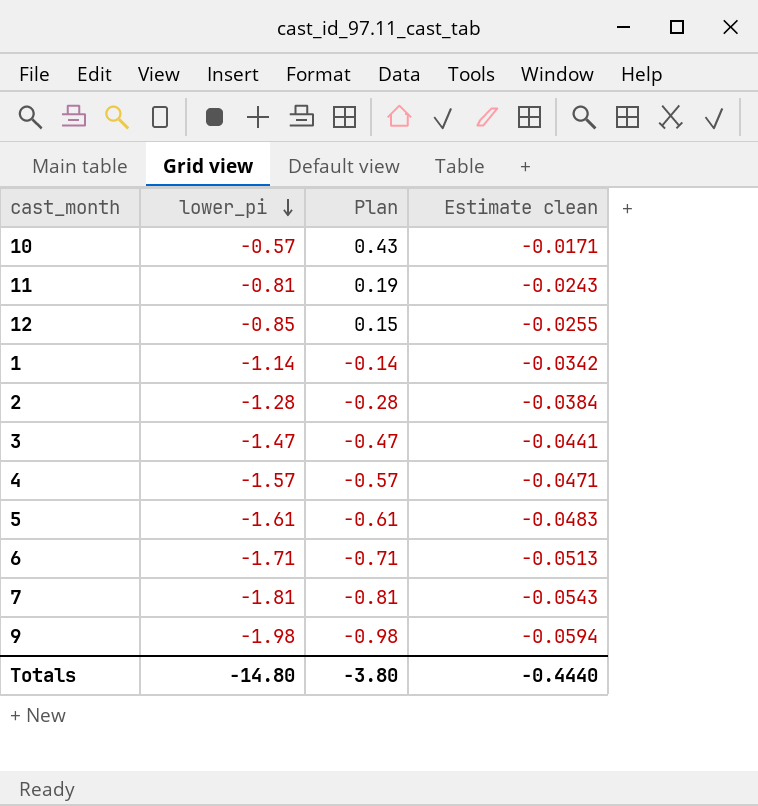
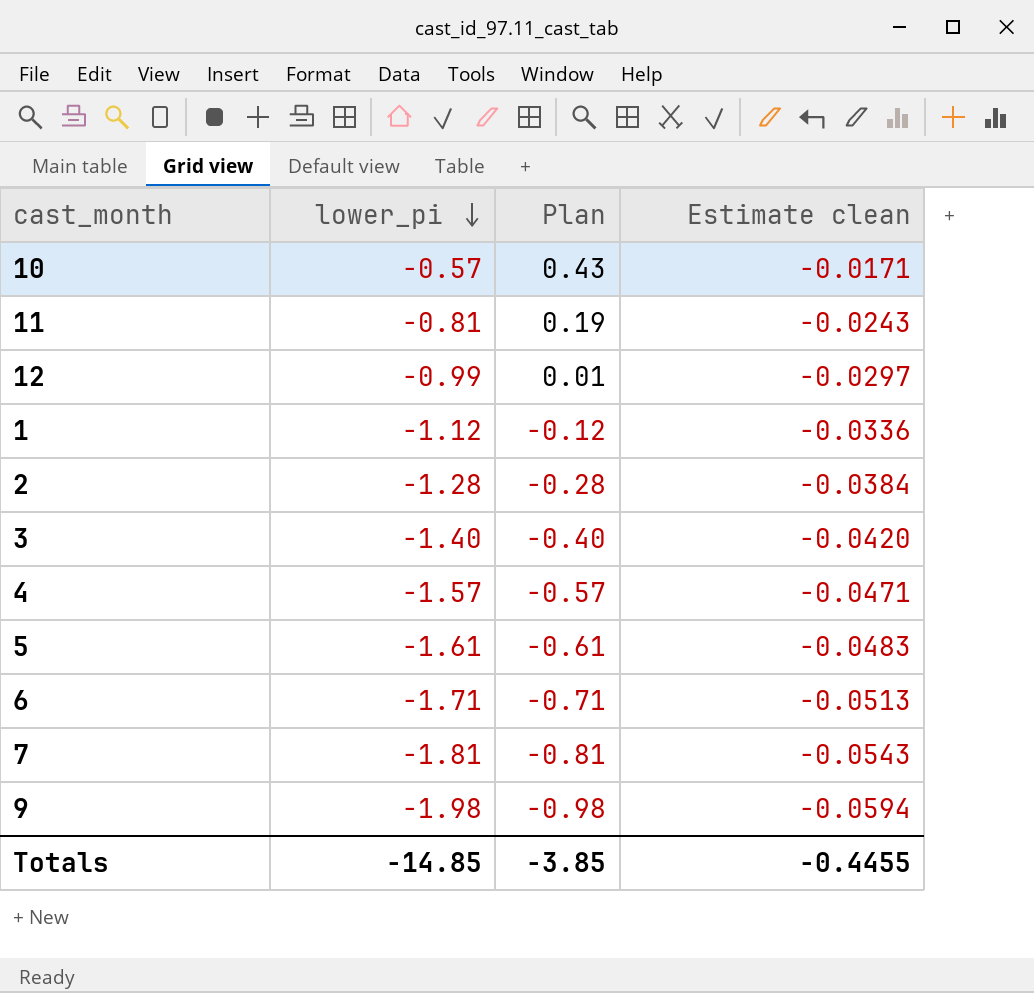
12 | lower_pi: -0.85 -> -0.99
12 | Plan: 0.15 -> 0.01
12 | Estimate clean: -0.0255 -> -0.0297
1 | lower_pi: -1.14 -> -1.12
1 | Plan: -0.14 -> -0.12
1 | Estimate clean: -0.0342 -> -0.0336
3 | lower_pi: -1.47 -> -1.40
3 | Plan: -0.47 -> -0.40
3 | Estimate clean: -0.0441 -> -0.0420
Totals | lower_pi: -14.80 -> -14.85
Totals | Plan: -3.80 -> -3.85
Totals | Estimate clean: -0.4440 -> -0.4455

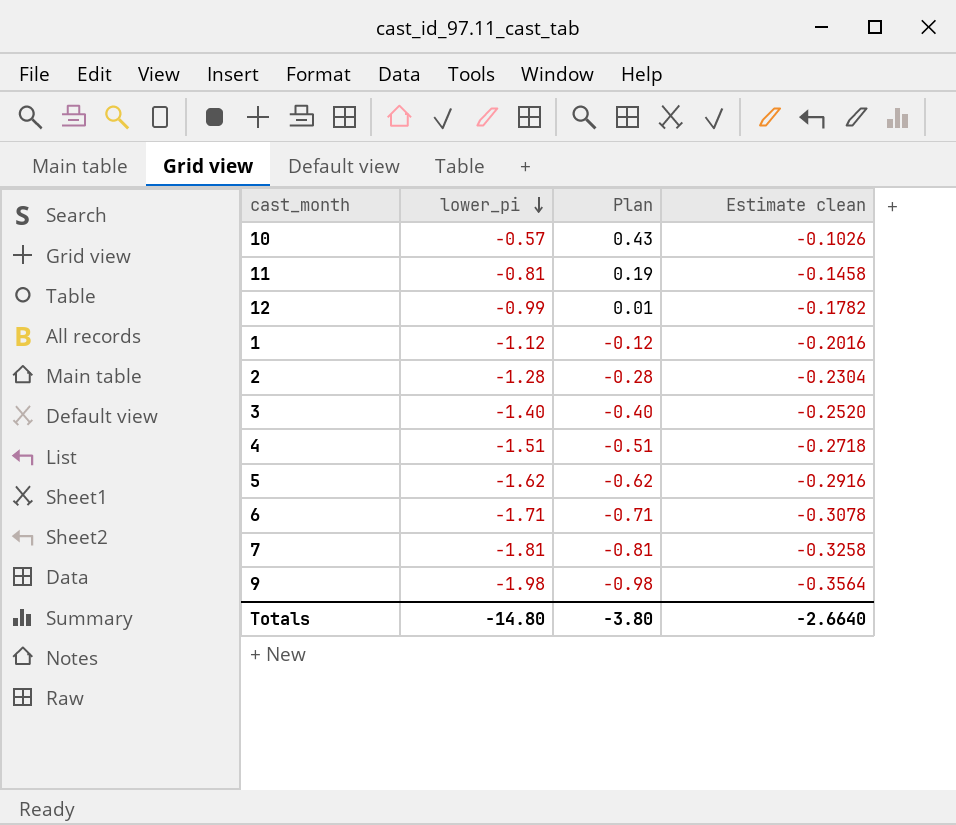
column Estimate clean | formula: [lower_pi] * 0.03 -> [lower_pi] * 0.18
4 | lower_pi: -1.57 -> -1.51
4 | Plan: -0.57 -> -0.51
5 | lower_pi: -1.61 -> -1.62
5 | Plan: -0.61 -> -0.62
Totals | lower_pi: -14.85 -> -14.80
Totals | Plan: -3.85 -> -3.80
Totals | Estimate clean: -0.4455 -> -2.6640

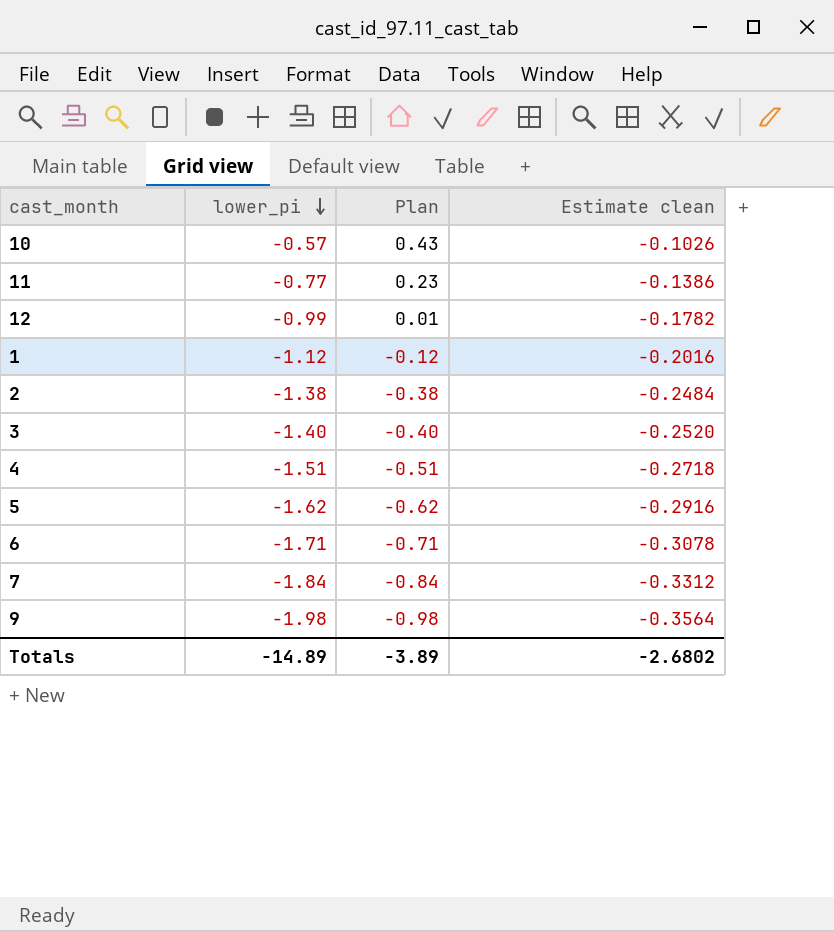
11 | lower_pi: -0.81 -> -0.77
11 | Plan: 0.19 -> 0.23
11 | Estimate clean: -0.1458 -> -0.1386
2 | lower_pi: -1.28 -> -1.38
2 | Plan: -0.28 -> -0.38
2 | Estimate clean: -0.2304 -> -0.2484
7 | lower_pi: -1.81 -> -1.84
7 | Plan: -0.81 -> -0.84
7 | Estimate clean: -0.3258 -> -0.3312
Totals | lower_pi: -14.80 -> -14.89
Totals | Plan: -3.80 -> -3.89
Totals | Estimate clean: -2.6640 -> -2.6802

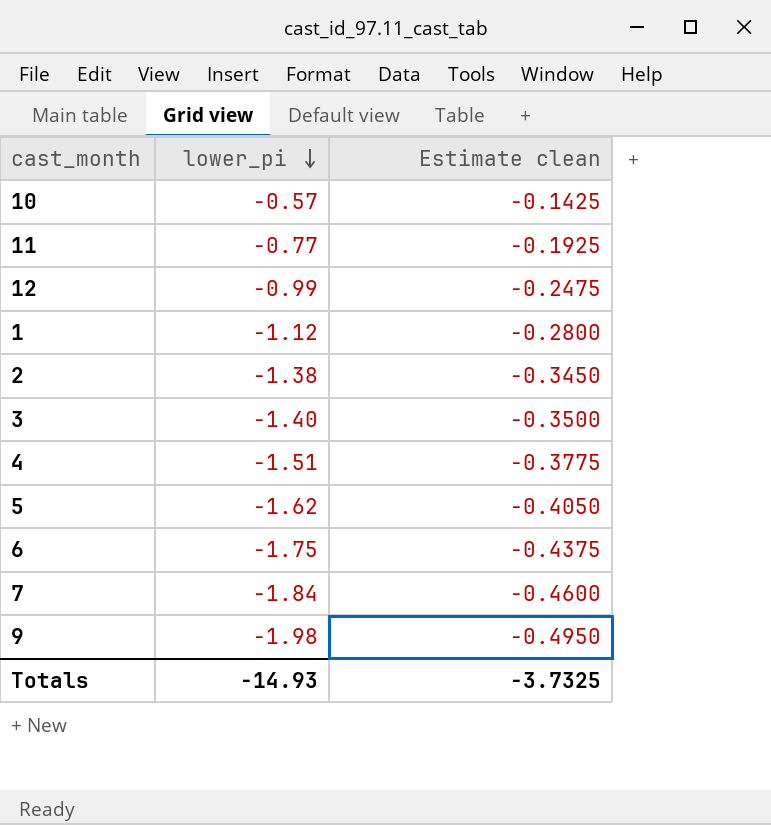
column Plan | formula: [lower_pi] + 1 -> none
column Estimate clean | formula: [lower_pi] * 0.18 -> [lower_pi] * 0.25
6 | lower_pi: -1.71 -> -1.75
Totals | lower_pi: -14.89 -> -14.93
Totals | Estimate clean: -2.6802 -> -3.7325

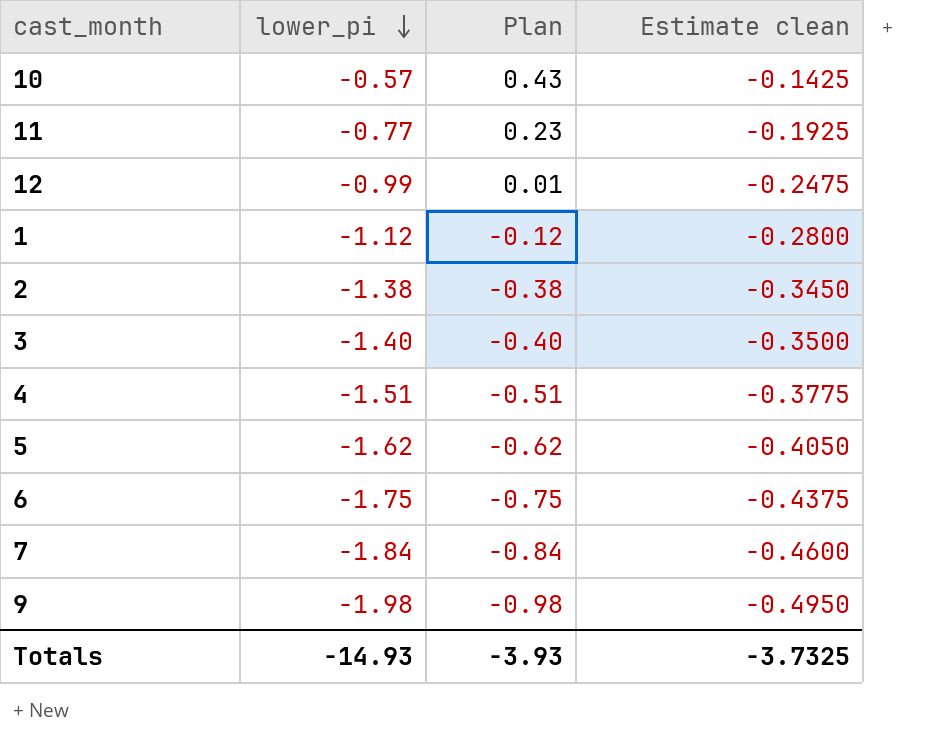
column Plan | formula: none -> [lower_pi] + 1

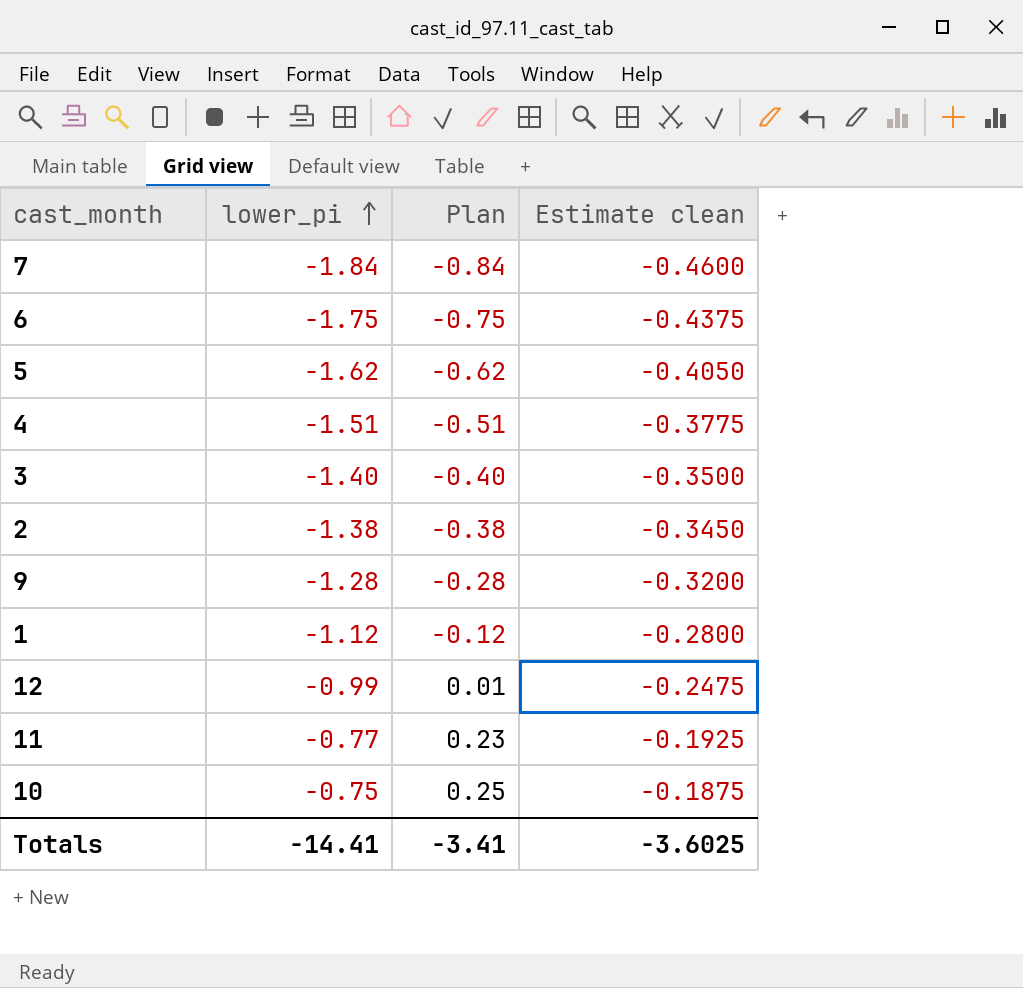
row order: lower_pi descending -> lower_pi ascending
9 | lower_pi: -1.98 -> -1.28
9 | Plan: -0.98 -> -0.28
9 | Estimate clean: -0.4950 -> -0.3200
10 | lower_pi: -0.57 -> -0.75
10 | Plan: 0.43 -> 0.25
10 | Estimate clean: -0.1425 -> -0.1875
Totals | lower_pi: -14.93 -> -14.41
Totals | Plan: -3.93 -> -3.41
Totals | Estimate clean: -3.7325 -> -3.6025

